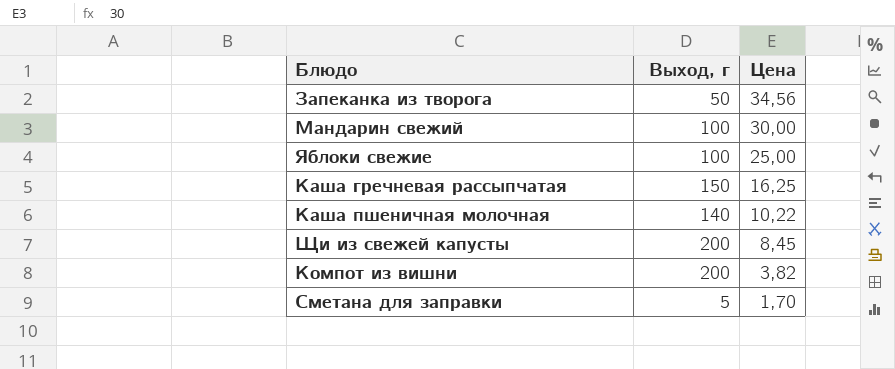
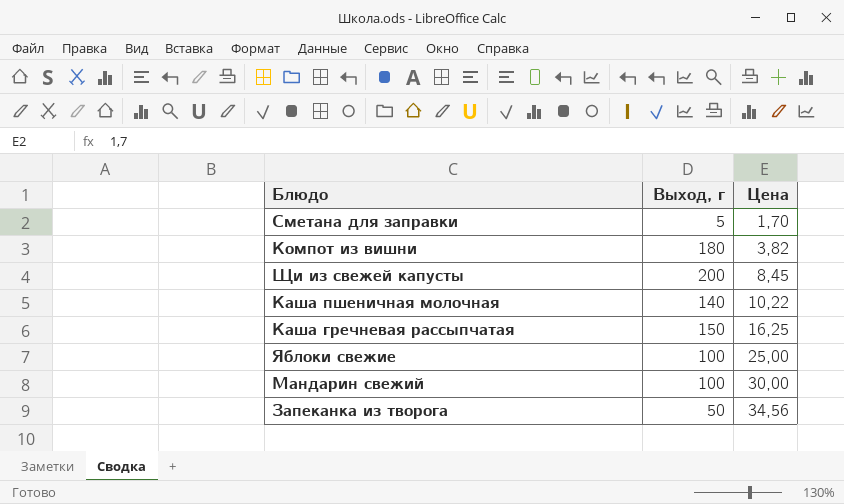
row order: Цена descending -> Цена ascending
Компот из вишни | Выход, г: 200 -> 180

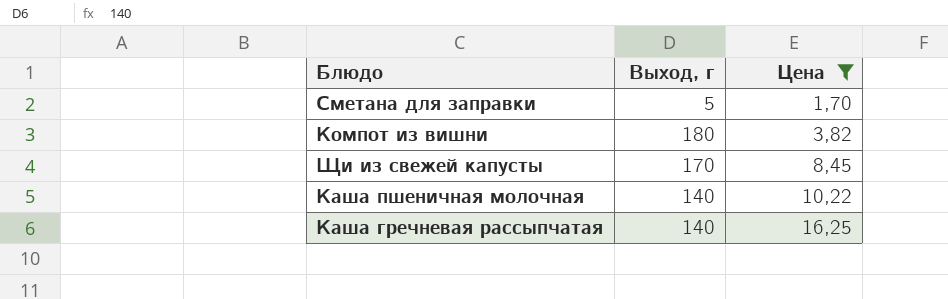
filter: none -> Цена <= 16,25
Щи из свежей капусты | Выход, г: 200 -> 170
Каша гречневая рассыпчатая | Выход, г: 150 -> 140

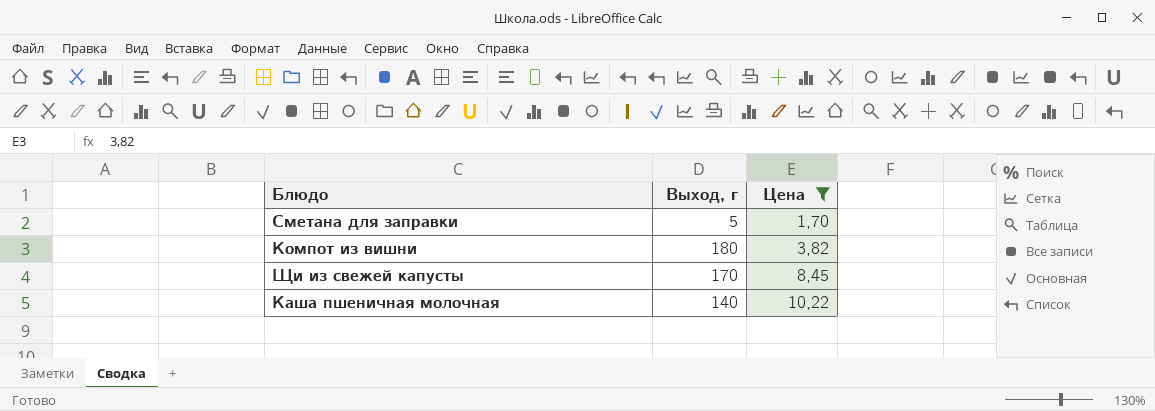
row Каша гречневая рассыпчатая: 140 | 16,25 -> none

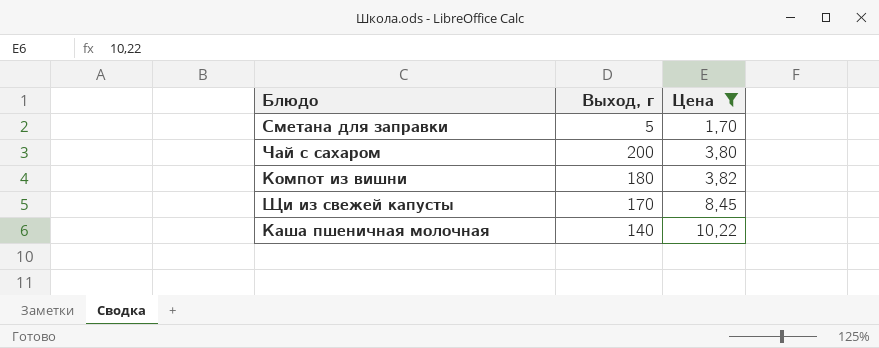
row Чай с сахаром: none -> 200 | 3,80

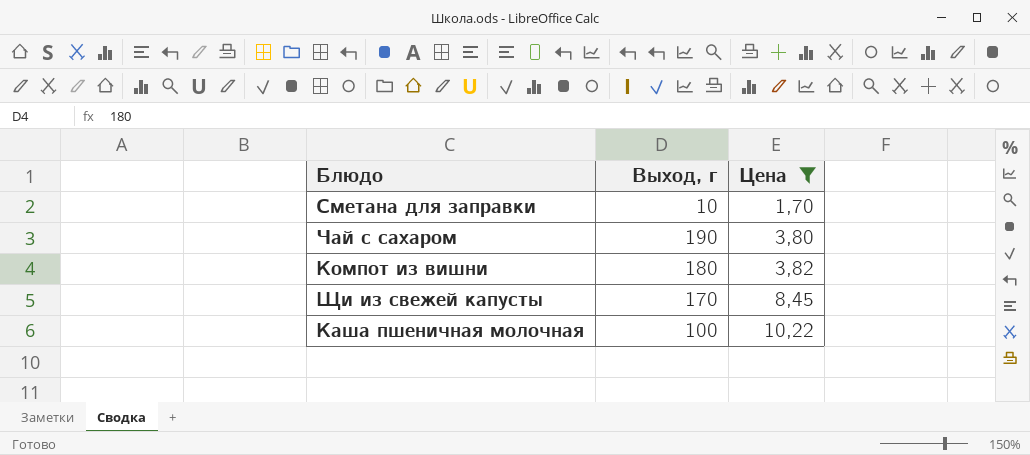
Сметана для заправки | Выход, г: 5 -> 10
Чай с сахаром | Выход, г: 200 -> 190
Каша пшеничная молочная | Выход, г: 140 -> 100

